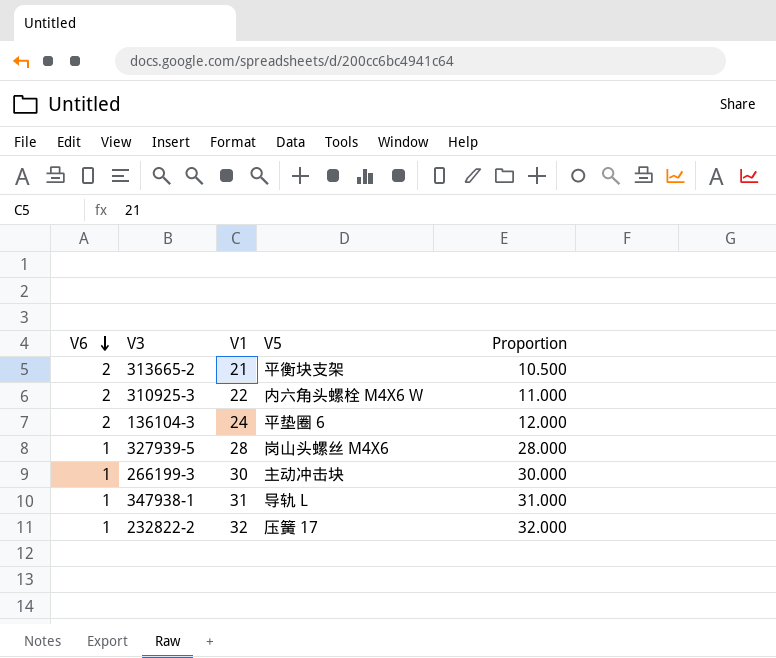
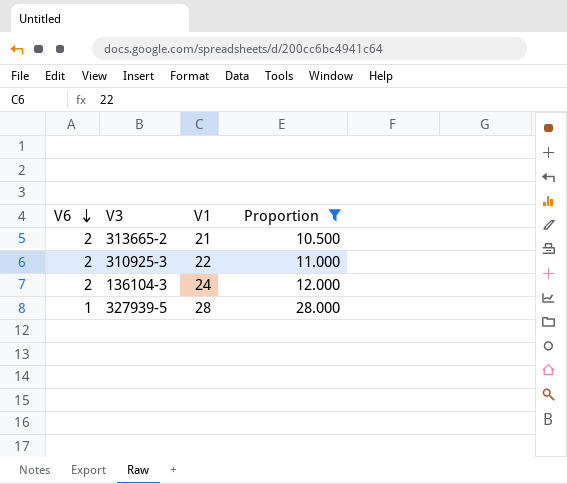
filter: none -> Proportion <= 28.000
column V5 | position: 4 -> none

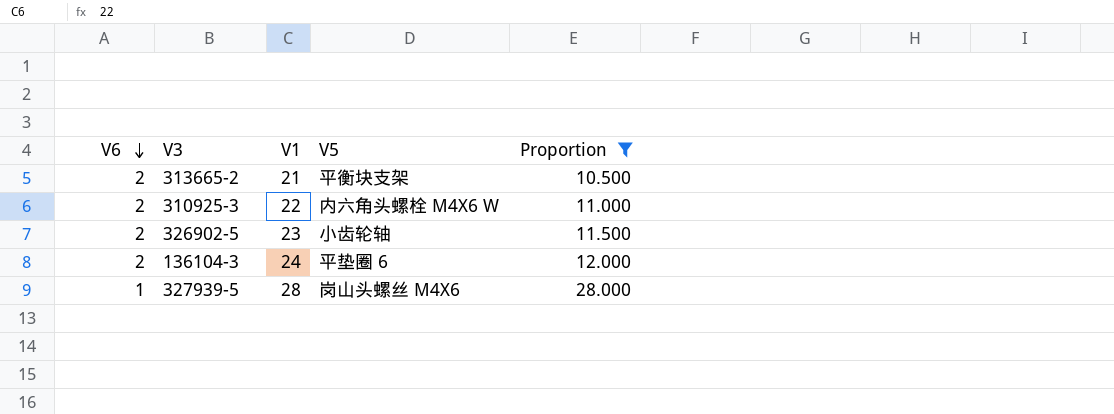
column V5 | position: none -> 4
row 326902-5: none -> 2 | 23 | 小齿轮轴 | 11.500

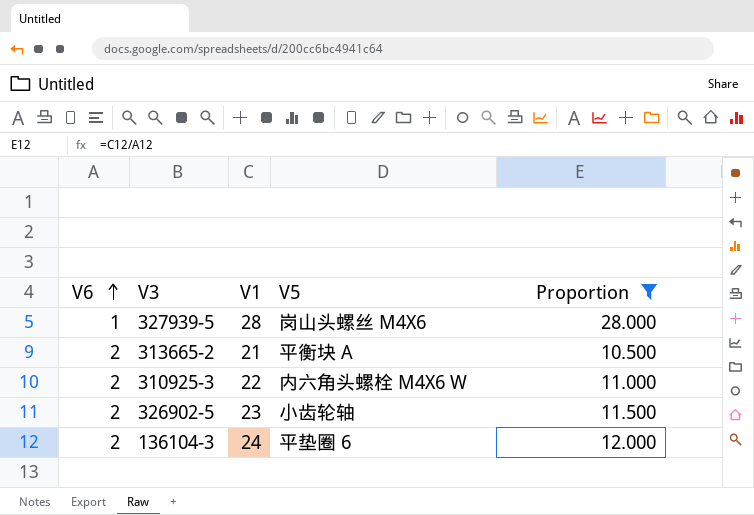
row order: V6 descending -> V6 ascending
313665-2 | V5: 平衡块支架 -> 平衡块 A

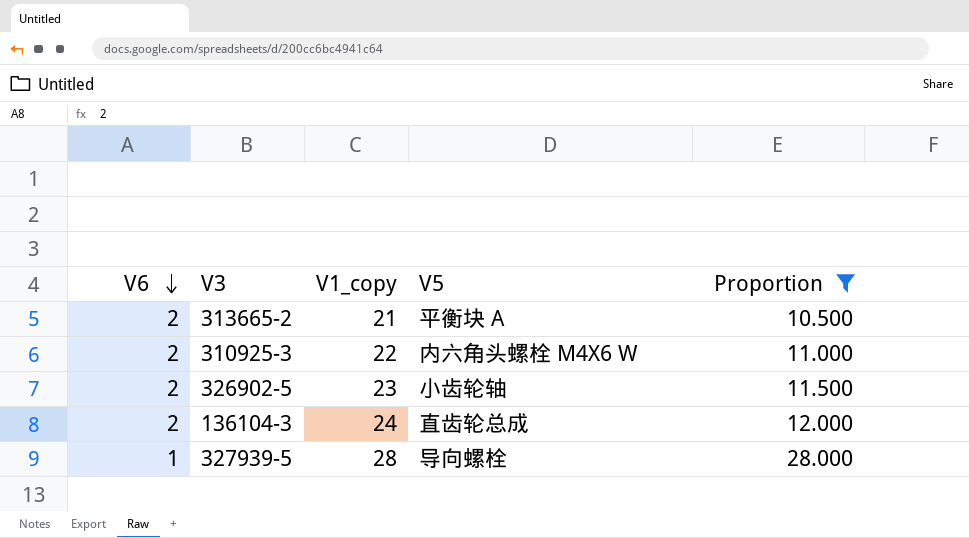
row order: V6 ascending -> V6 descending
column name: V1 -> V1_copy
136104-3 | V5: 平垫圈 6 -> 直齿轮总成
327939-5 | V5: 岗山头螺丝 M4X6 -> 导向螺栓

